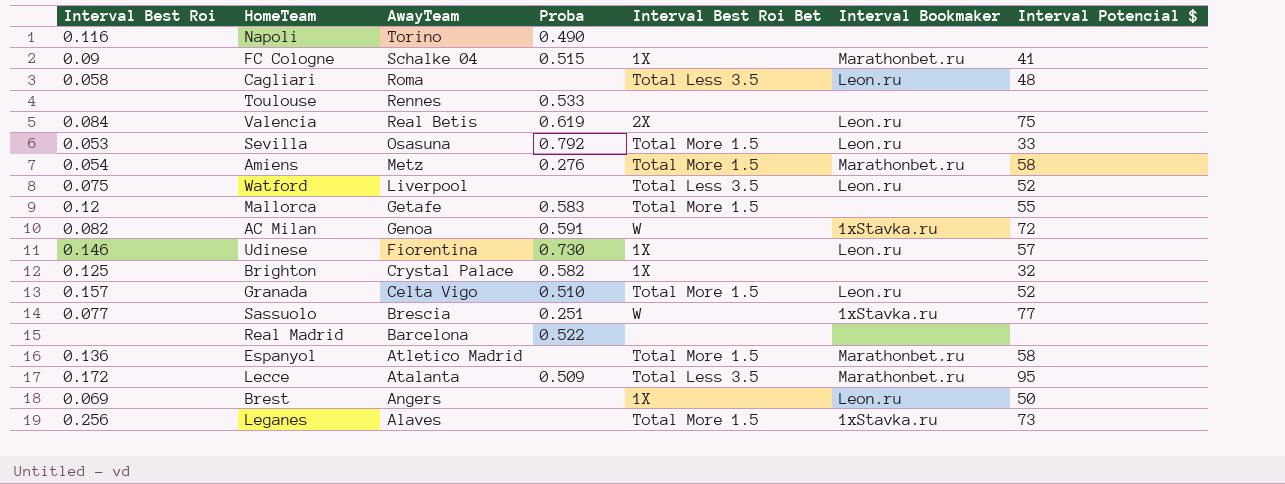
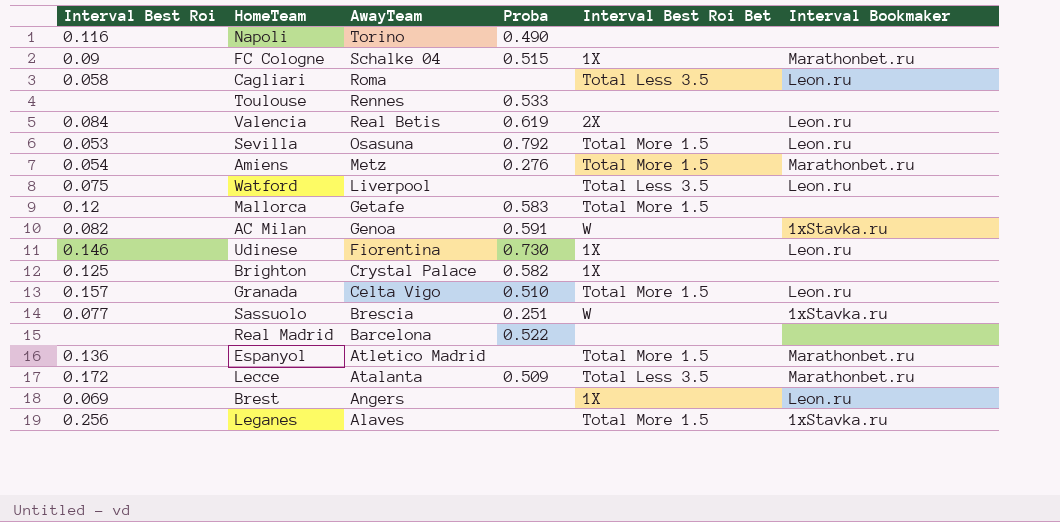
column Interval Potencial $ | position: 7 -> none

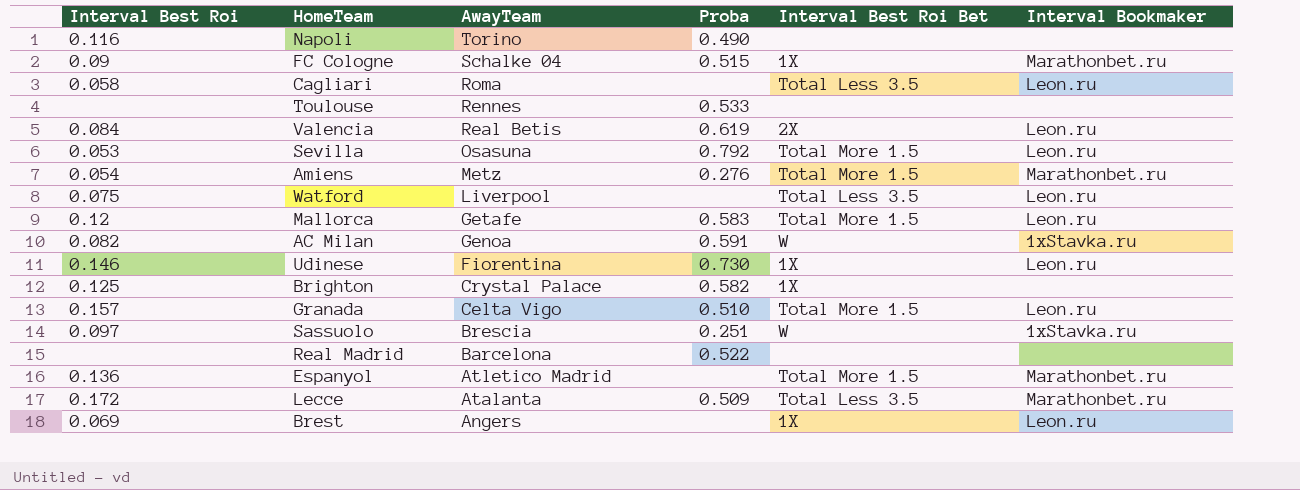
row Leganes: 0.256 | Alaves | none | Total More 1.5 | 1xStavka.ru -> none
Mallorca | Interval Bookmaker: none -> Leon.ru
Sassuolo | Interval Best Roi: 0.077 -> 0.097

